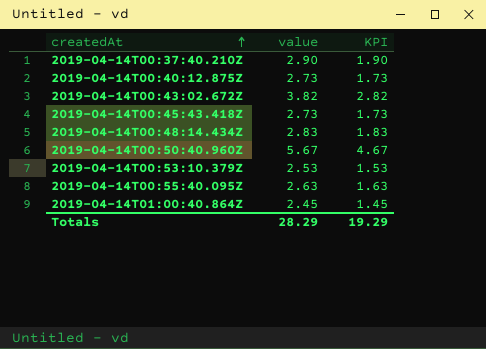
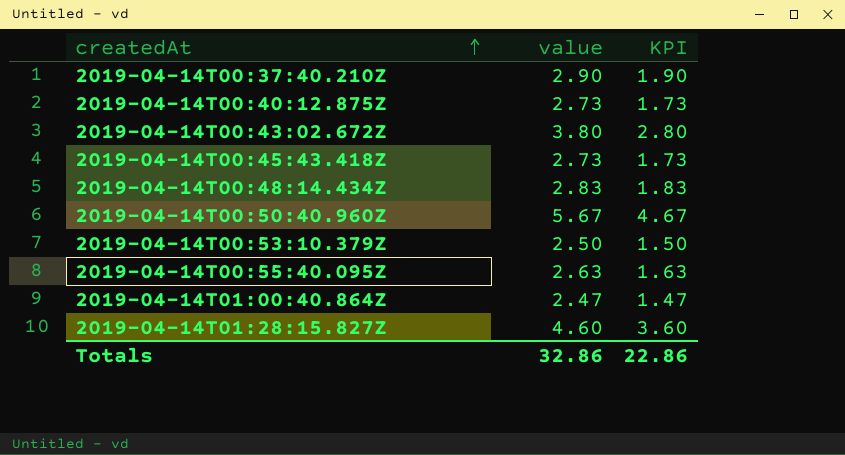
2019-04-14T00:43:02.672Z | value: 3.82 -> 3.80
2019-04-14T00:43:02.672Z | KPI: 2.82 -> 2.80
2019-04-14T00:53:10.379Z | value: 2.53 -> 2.50
2019-04-14T00:53:10.379Z | KPI: 1.53 -> 1.50
2019-04-14T01:00:40.864Z | value: 2.45 -> 2.47
2019-04-14T01:00:40.864Z | KPI: 1.45 -> 1.47
row 2019-04-14T01:28:15.827Z: none -> 4.60 | 3.60
Totals | value: 28.29 -> 32.86
Totals | KPI: 19.29 -> 22.86

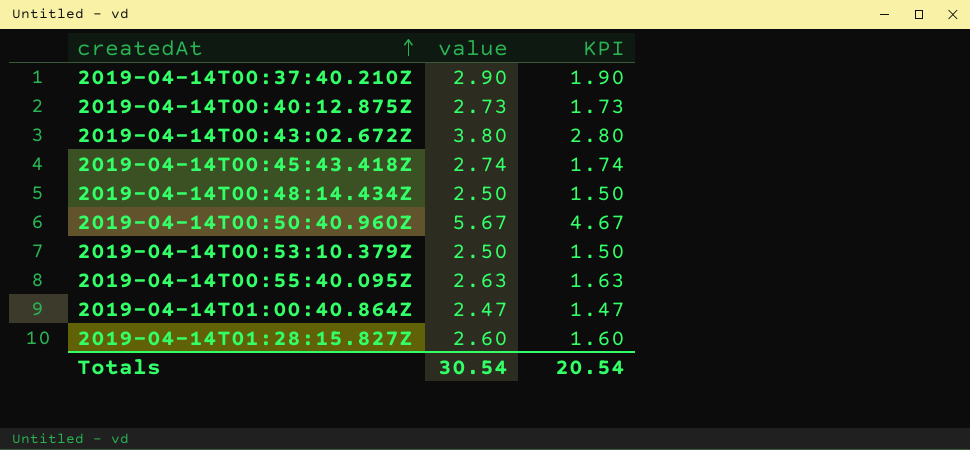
2019-04-14T00:45:43.418Z | value: 2.73 -> 2.74
2019-04-14T00:45:43.418Z | KPI: 1.73 -> 1.74
2019-04-14T00:48:14.434Z | value: 2.83 -> 2.50
2019-04-14T00:48:14.434Z | KPI: 1.83 -> 1.50
2019-04-14T01:28:15.827Z | value: 4.60 -> 2.60
2019-04-14T01:28:15.827Z | KPI: 3.60 -> 1.60
Totals | value: 32.86 -> 30.54
Totals | KPI: 22.86 -> 20.54

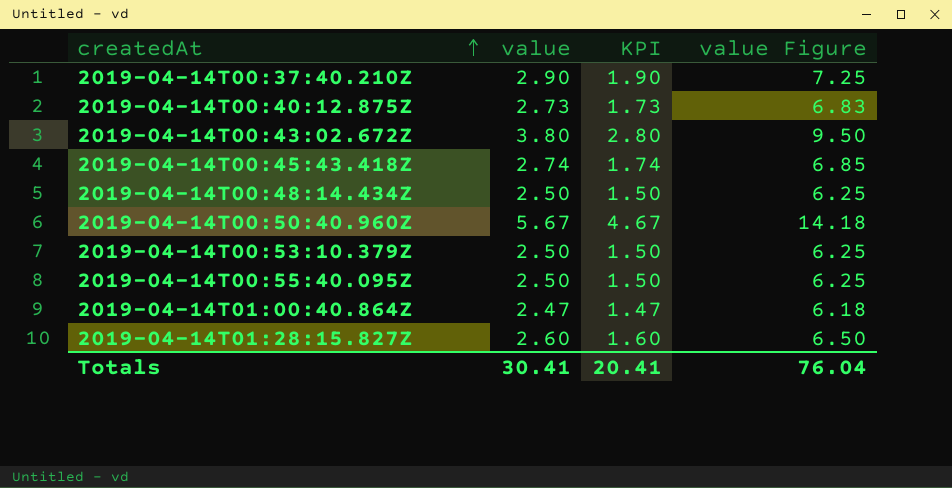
column value Figure | formula: none -> [value] * 2.5
2019-04-14T00:55:40.095Z | value: 2.63 -> 2.50
2019-04-14T00:55:40.095Z | KPI: 1.63 -> 1.50
Totals | value: 30.54 -> 30.41
Totals | KPI: 20.54 -> 20.41

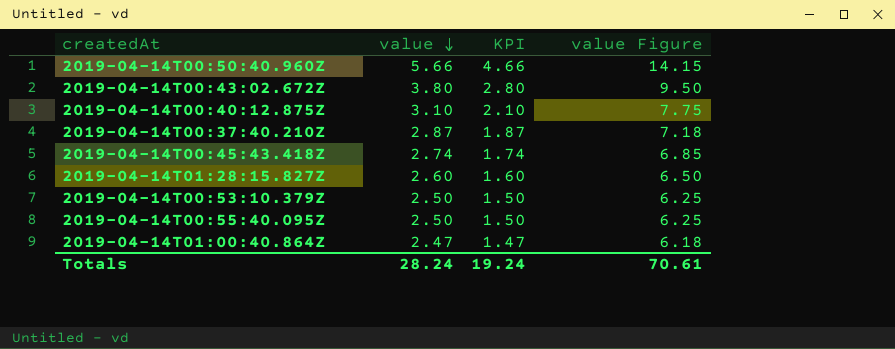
row order: createdAt ascending -> value descending
row 2019-04-14T00:48:14.434Z: 2.50 | 1.50 | 6.25 -> none
2019-04-14T00:50:40.960Z | value: 5.67 -> 5.66
2019-04-14T00:50:40.960Z | KPI: 4.67 -> 4.66
2019-04-14T00:50:40.960Z | value Figure: 14.18 -> 14.15
2019-04-14T00:40:12.875Z | value: 2.73 -> 3.10
2019-04-14T00:40:12.875Z | KPI: 1.73 -> 2.10
2019-04-14T00:40:12.875Z | value Figure: 6.83 -> 7.75
2019-04-14T00:37:40.210Z | value: 2.90 -> 2.87
2019-04-14T00:37:40.210Z | KPI: 1.90 -> 1.87
2019-04-14T00:37:40.210Z | value Figure: 7.25 -> 7.18
Totals | value: 30.41 -> 28.24
Totals | KPI: 20.41 -> 19.24
Totals | value Figure: 76.04 -> 70.61

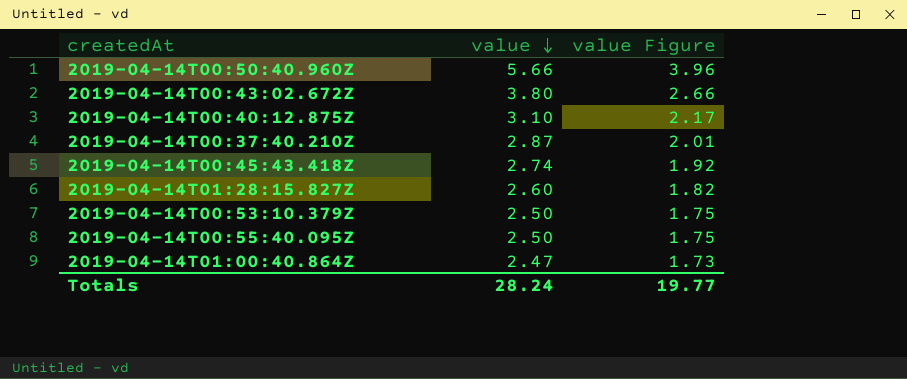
column KPI | formula: [value] - 1 -> none
column value Figure | formula: [value] * 2.5 -> [value] * 0.7
Totals | value Figure: 70.61 -> 19.77

